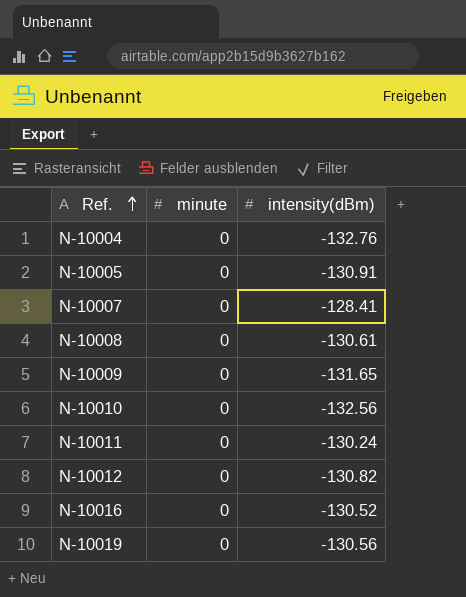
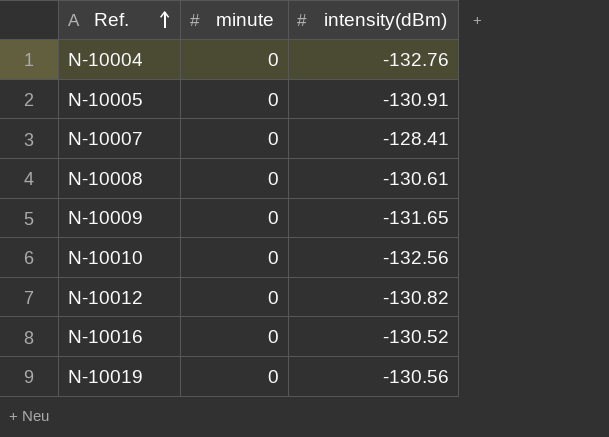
row N-10011: 0 | -130.24 -> none

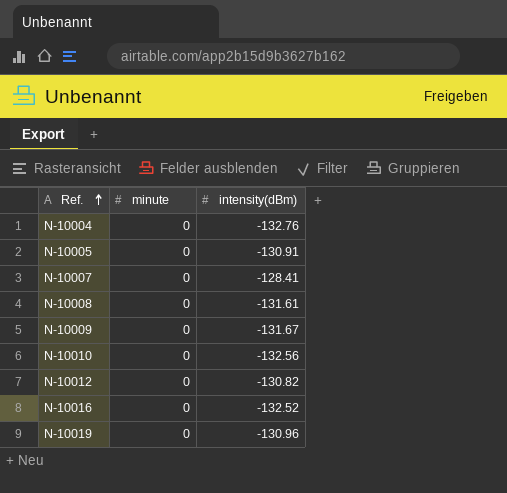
N-10008 | intensity(dBm): -130.61 -> -131.61
N-10009 | intensity(dBm): -131.65 -> -131.67
N-10016 | intensity(dBm): -130.52 -> -132.52
N-10019 | intensity(dBm): -130.56 -> -130.96

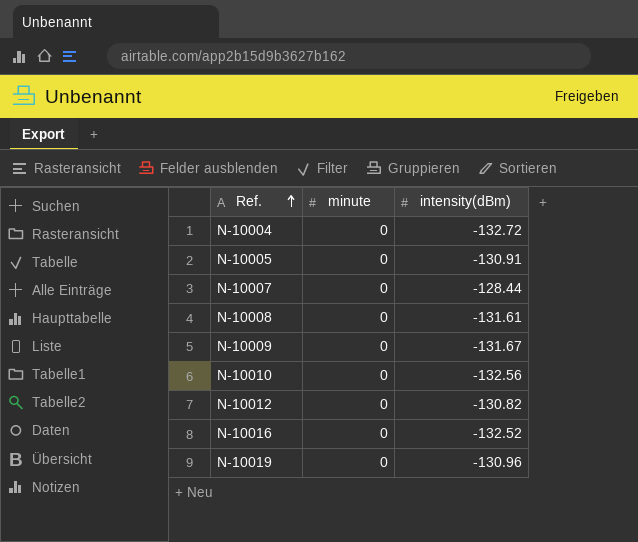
N-10004 | intensity(dBm): -132.76 -> -132.72
N-10007 | intensity(dBm): -128.41 -> -128.44

